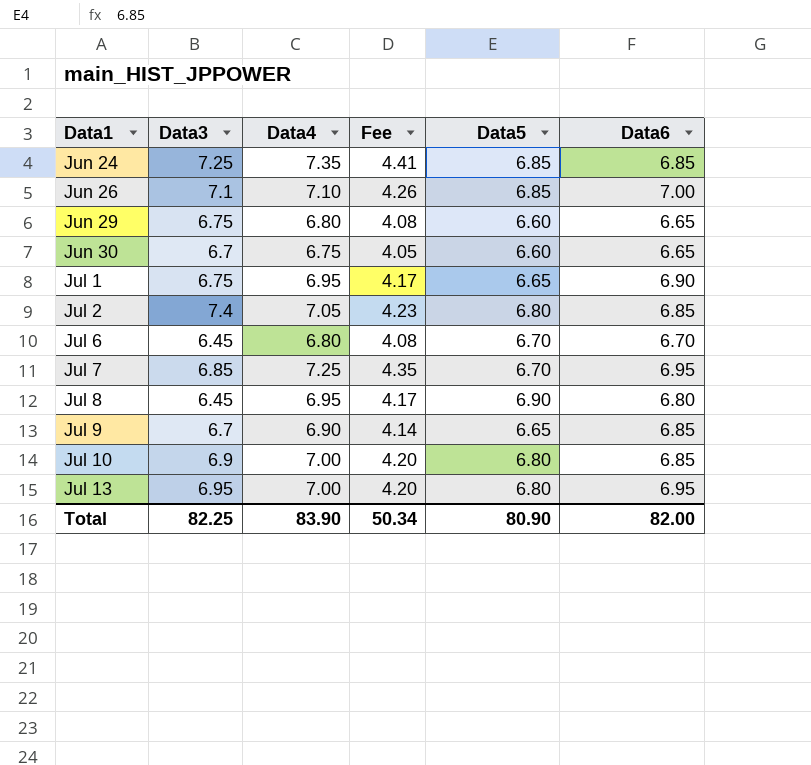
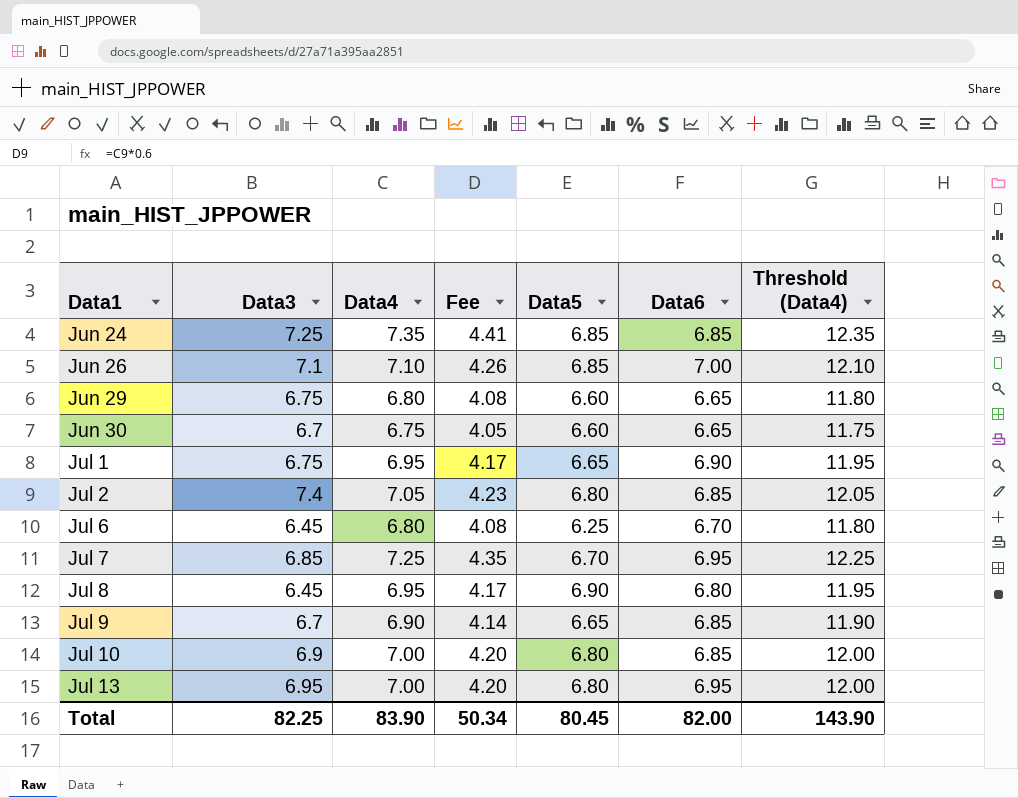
column Threshold (Data4) | formula: none -> [Data4] + 5
Jul 6 | Data5: 6.70 -> 6.25
Total | Data5: 80.90 -> 80.45

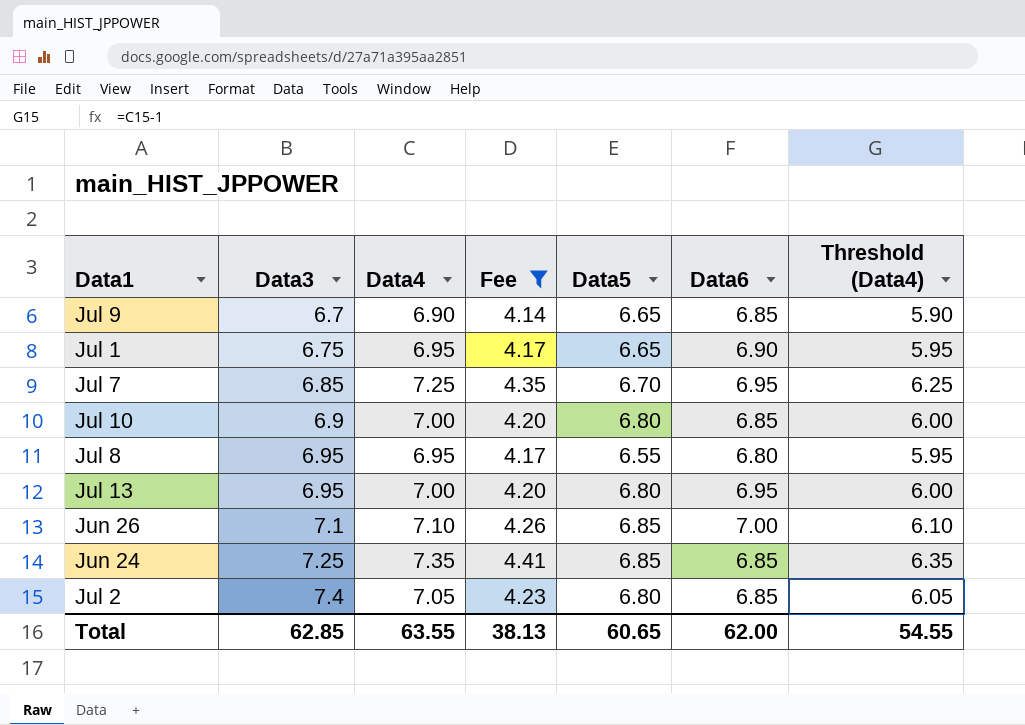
filter: none -> Fee >= 4.14
row order: Data1 ascending -> Data3 ascending
column Threshold (Data4) | formula: [Data4] + 5 -> [Data4] - 1
Jul 8 | Data3: 6.45 -> 6.95
Jul 8 | Data5: 6.90 -> 6.55
Total | Data3: 82.25 -> 62.85
Total | Data4: 83.90 -> 63.55
Total | Fee: 50.34 -> 38.13
Total | Data5: 80.45 -> 60.65
Total | Data6: 82.00 -> 62.00
Total | Threshold (Data4): 143.90 -> 54.55

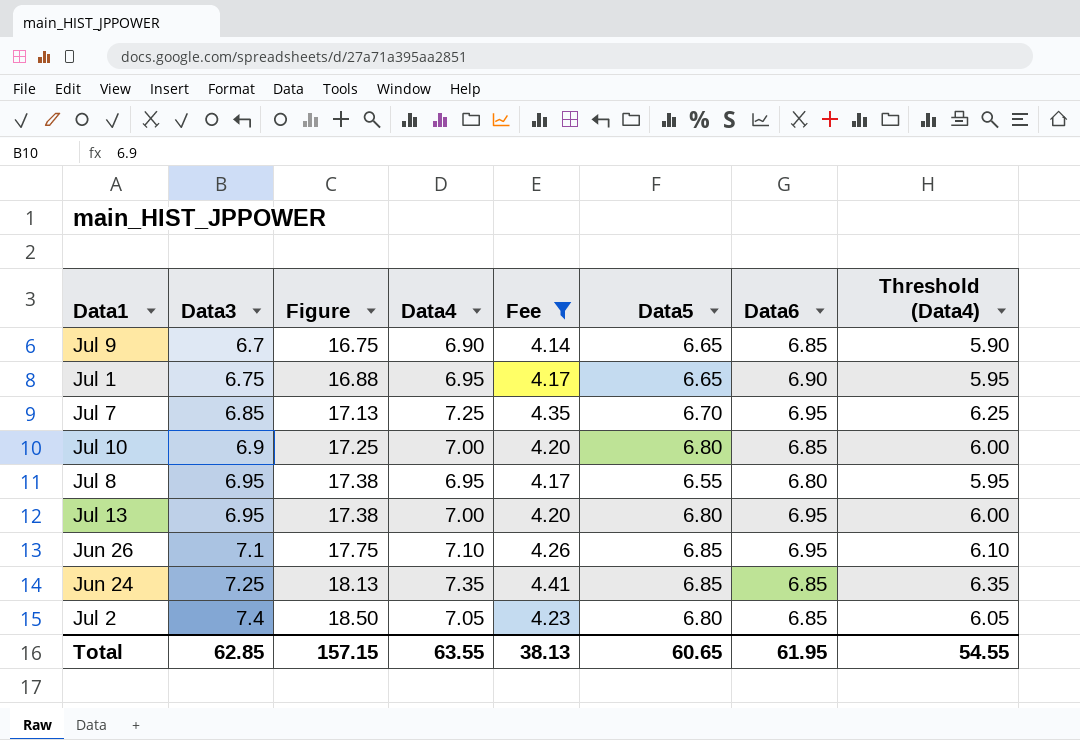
column Figure | formula: none -> [Data3] * 2.5
Jun 26 | Data6: 7.00 -> 6.95
Total | Data6: 62.00 -> 61.95

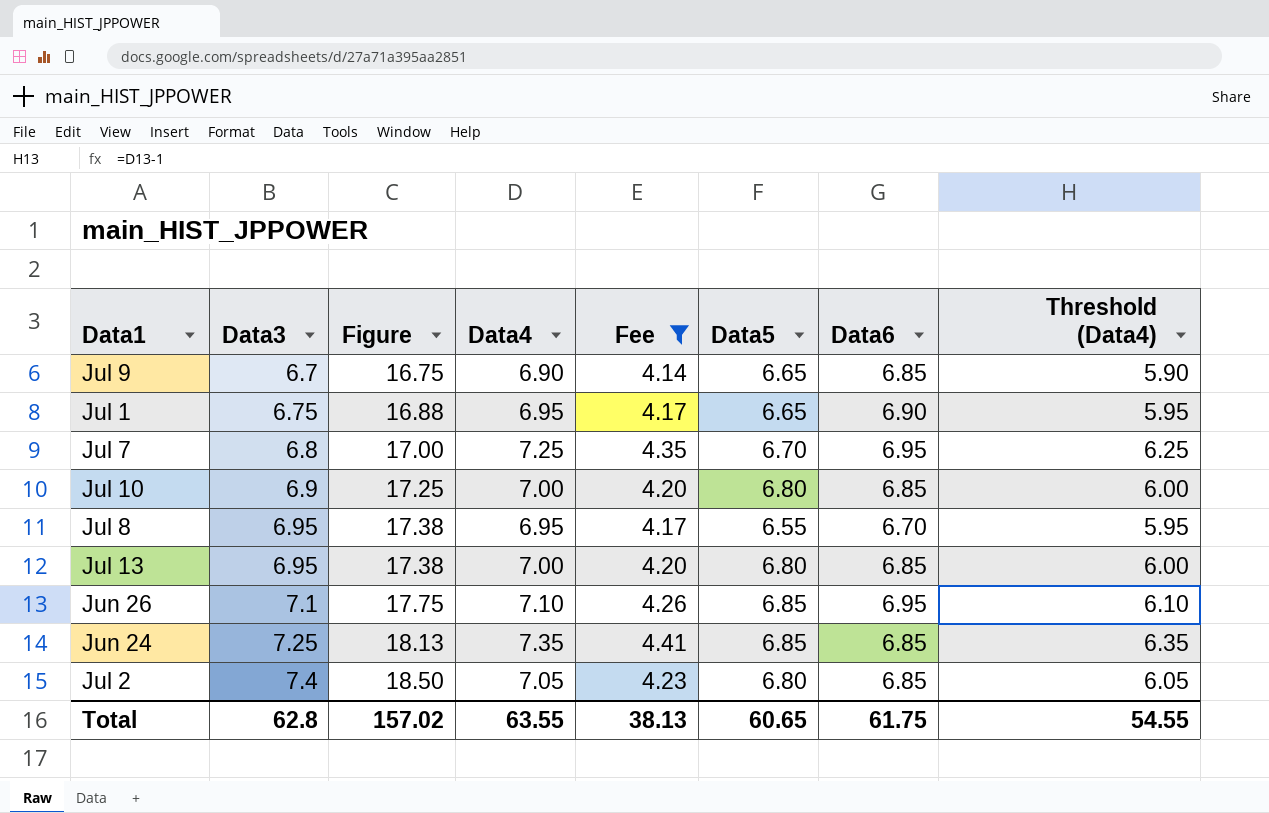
Jul 7 | Data3: 6.85 -> 6.8
Jul 7 | Figure: 17.13 -> 17.00
Jul 8 | Data6: 6.80 -> 6.70
Jul 13 | Data6: 6.95 -> 6.85
Total | Data3: 62.85 -> 62.8
Total | Figure: 157.15 -> 157.02
Total | Data6: 61.95 -> 61.75

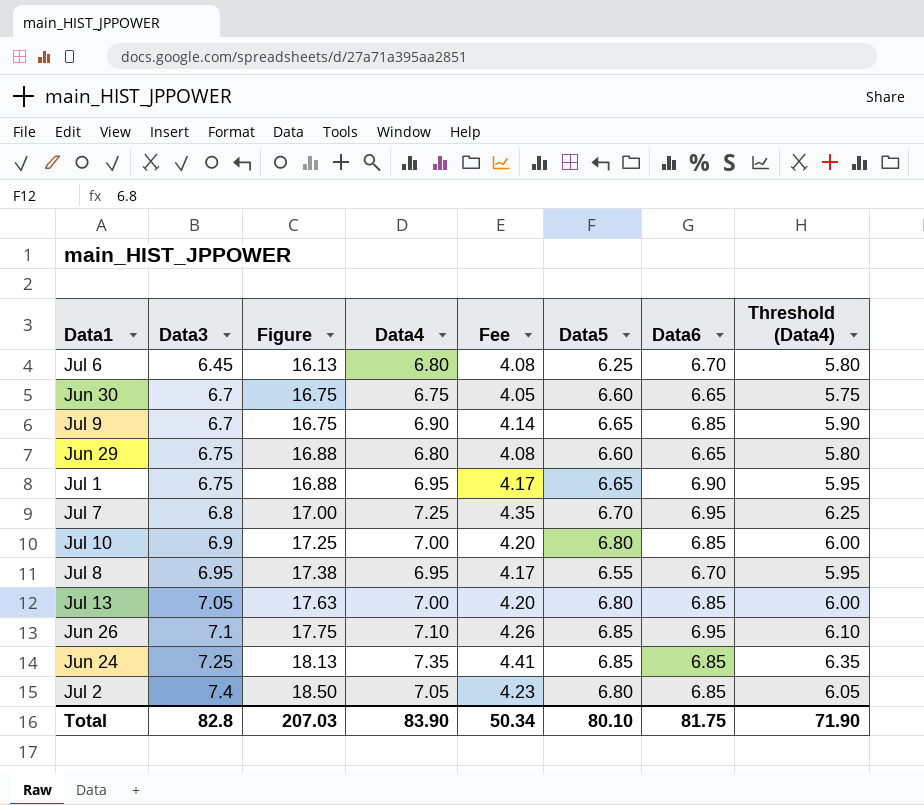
filter: Fee >= 4.14 -> none
Jul 13 | Data3: 6.95 -> 7.05
Jul 13 | Figure: 17.38 -> 17.63
Total | Data3: 62.8 -> 82.8
Total | Figure: 157.02 -> 207.03
Total | Data4: 63.55 -> 83.90
Total | Fee: 38.13 -> 50.34
Total | Data5: 60.65 -> 80.10
Total | Data6: 61.75 -> 81.75
Total | Threshold (Data4): 54.55 -> 71.90

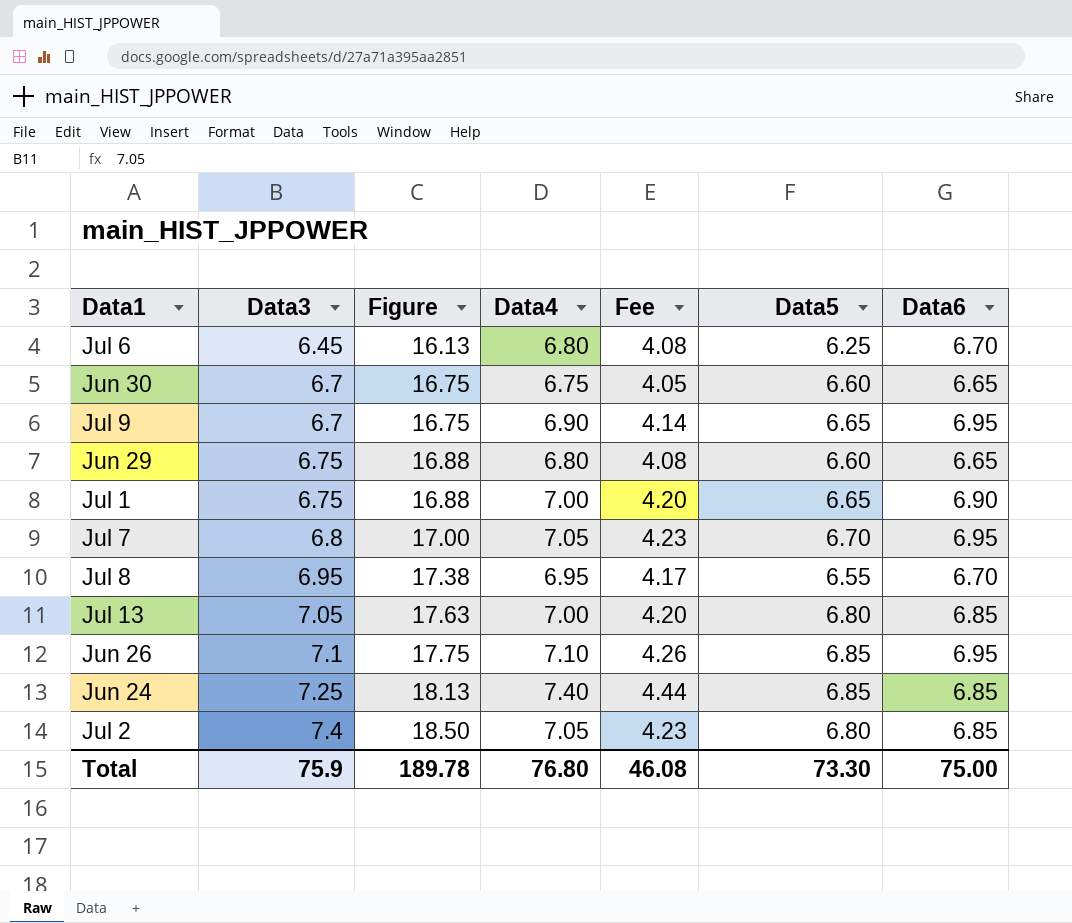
column Threshold (Data4) | formula: [Data4] - 1 -> none
row Jul 10: 6.9 | 17.25 | 7.00 | 4.20 | 6.80 | 6.85 | 6.00 -> none
Jul 9 | Data6: 6.85 -> 6.95
Jul 1 | Data4: 6.95 -> 7.00
Jul 1 | Fee: 4.17 -> 4.20
Jul 7 | Data4: 7.25 -> 7.05
Jul 7 | Fee: 4.35 -> 4.23
Jun 24 | Data4: 7.35 -> 7.40
Jun 24 | Fee: 4.41 -> 4.44
Total | Data3: 82.8 -> 75.9
Total | Figure: 207.03 -> 189.78
Total | Data4: 83.90 -> 76.80
Total | Fee: 50.34 -> 46.08
Total | Data5: 80.10 -> 73.30
Total | Data6: 81.75 -> 75.00

